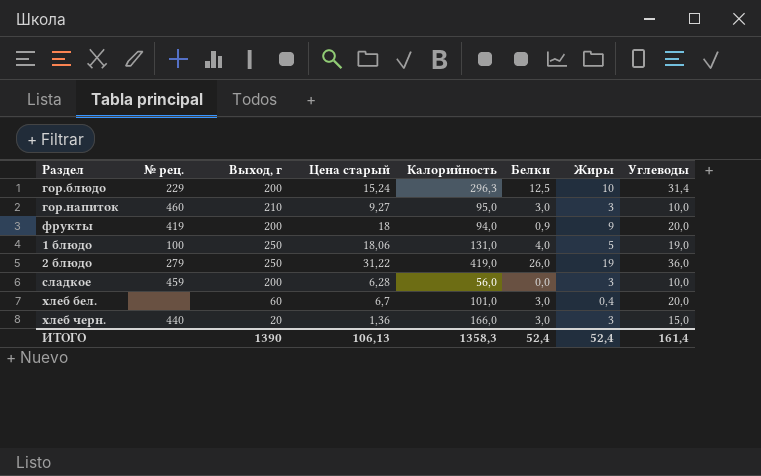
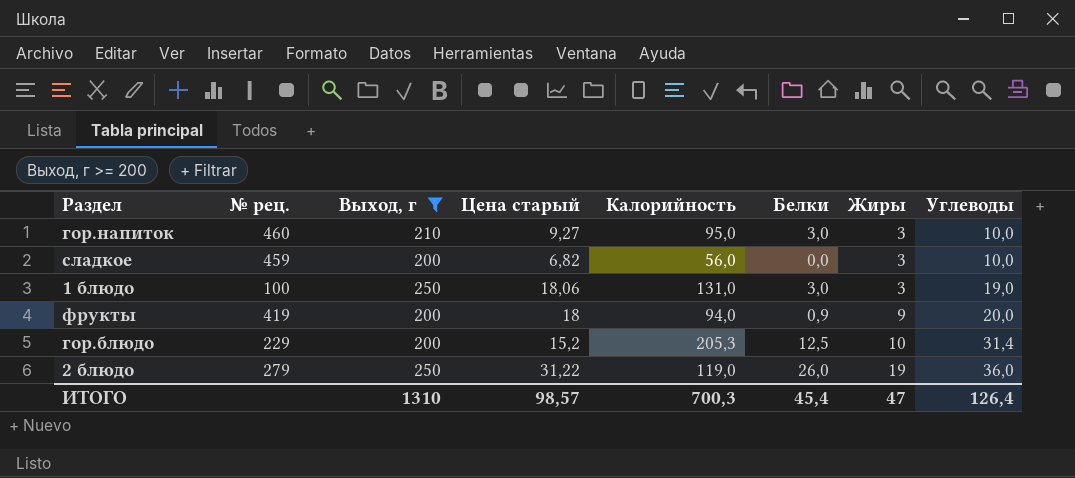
filter: none -> Выход, г >= 200
row order: none -> Жиры ascending
сладкое | Цена старый: 6,28 -> 6,82
1 блюдо | Белки: 4,0 -> 3,0
1 блюдо | Жиры: 5 -> 3
гор.блюдо | Цена старый: 15,24 -> 15,2
гор.блюдо | Калорийность: 296,3 -> 205,3
2 блюдо | Калорийность: 419,0 -> 119,0
ИТОГО | Выход, г: 1390 -> 1310
ИТОГО | Цена старый: 106,13 -> 98,57
ИТОГО | Калорийность: 1358,3 -> 700,3
ИТОГО | Белки: 52,4 -> 45,4
ИТОГО | Жиры: 52,4 -> 47
ИТОГО | Углеводы: 161,4 -> 126,4

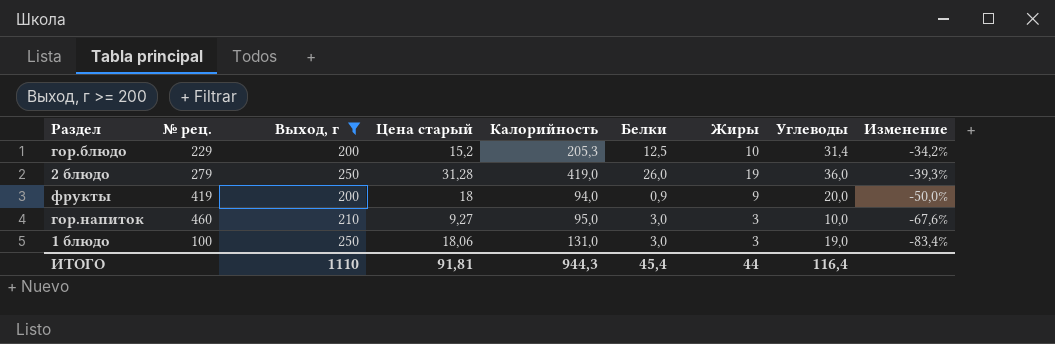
row order: Жиры ascending -> Изменение descending
column Изменение | formula: none -> ([Жиры] - [Цена старый]) / [Цена старый]
row сладкое: 459 | 200 | 6,82 | 56,0 | 0,0 | 3 | 10,0 -> none
2 блюдо | Цена старый: 31,22 -> 31,28
2 блюдо | Калорийность: 119,0 -> 419,0
ИТОГО | Выход, г: 1310 -> 1110
ИТОГО | Цена старый: 98,57 -> 91,81
ИТОГО | Калорийность: 700,3 -> 944,3
ИТОГО | Жиры: 47 -> 44
ИТОГО | Углеводы: 126,4 -> 116,4

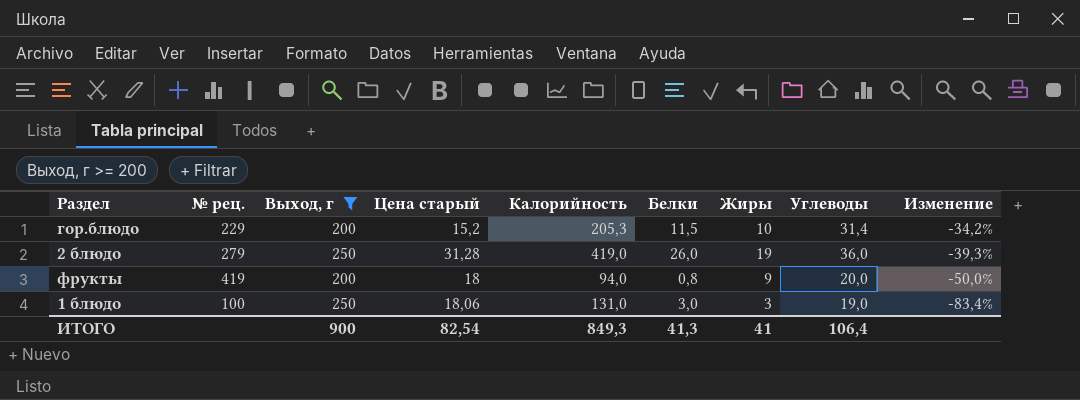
row гор.напиток: 460 | 210 | 9,27 | 95,0 | 3,0 | 3 | 10,0 | -67,6% -> none
гор.блюдо | Белки: 12,5 -> 11,5
фрукты | Белки: 0,9 -> 0,8
ИТОГО | Выход, г: 1110 -> 900
ИТОГО | Цена старый: 91,81 -> 82,54
ИТОГО | Калорийность: 944,3 -> 849,3
ИТОГО | Белки: 45,4 -> 41,3
ИТОГО | Жиры: 44 -> 41
ИТОГО | Углеводы: 116,4 -> 106,4

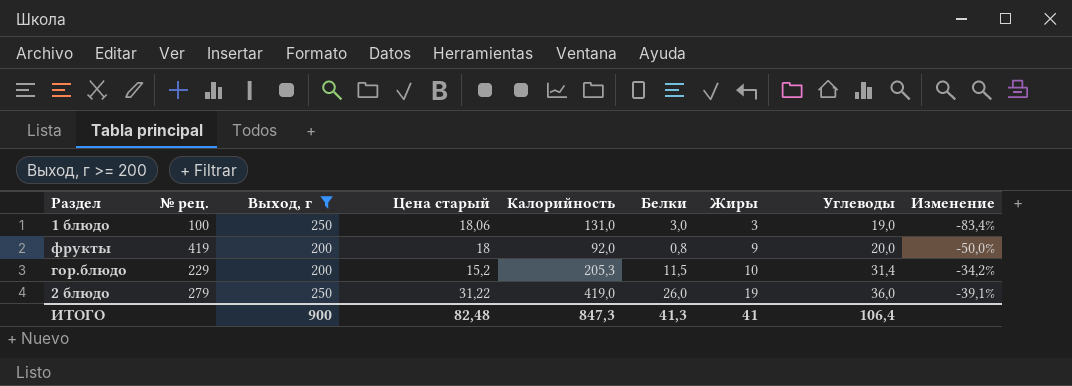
row order: Изменение descending -> Жиры ascending
фрукты | Калорийность: 94,0 -> 92,0
2 блюдо | Цена старый: 31,28 -> 31,22
2 блюдо | Изменение: -39,3% -> -39,1%
ИТОГО | Цена старый: 82,54 -> 82,48
ИТОГО | Калорийность: 849,3 -> 847,3

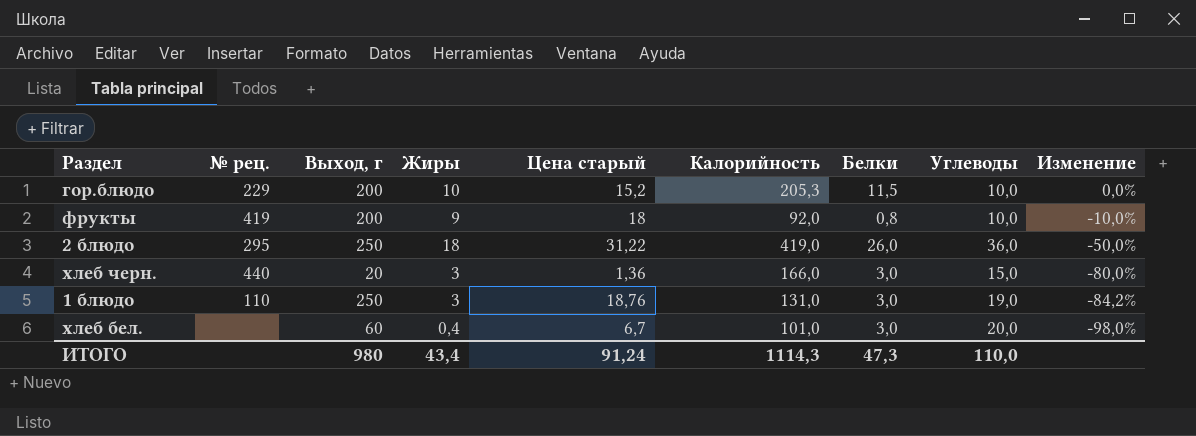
filter: Выход, г >= 200 -> none
row order: Жиры ascending -> Изменение descending
column Жиры | position: 7 -> 4
column Изменение | formula: ([Жиры] - [Цена старый]) / [Цена старый] -> ([Жиры] - [Углеводы]) / [Углеводы]
гор.блюдо | Углеводы: 31,4 -> 10,0
фрукты | Углеводы: 20,0 -> 10,0
2 блюдо | № рец.: 279 -> 295
2 блюдо | Жиры: 19 -> 18
1 блюдо | № рец.: 100 -> 110
1 блюдо | Цена старый: 18,06 -> 18,76
ИТОГО | Выход, г: 900 -> 980
ИТОГО | Жиры: 41 -> 43,4
ИТОГО | Цена старый: 82,48 -> 91,24
ИТОГО | Калорийность: 847,3 -> 1114,3
ИТОГО | Белки: 41,3 -> 47,3
ИТОГО | Углеводы: 106,4 -> 110,0

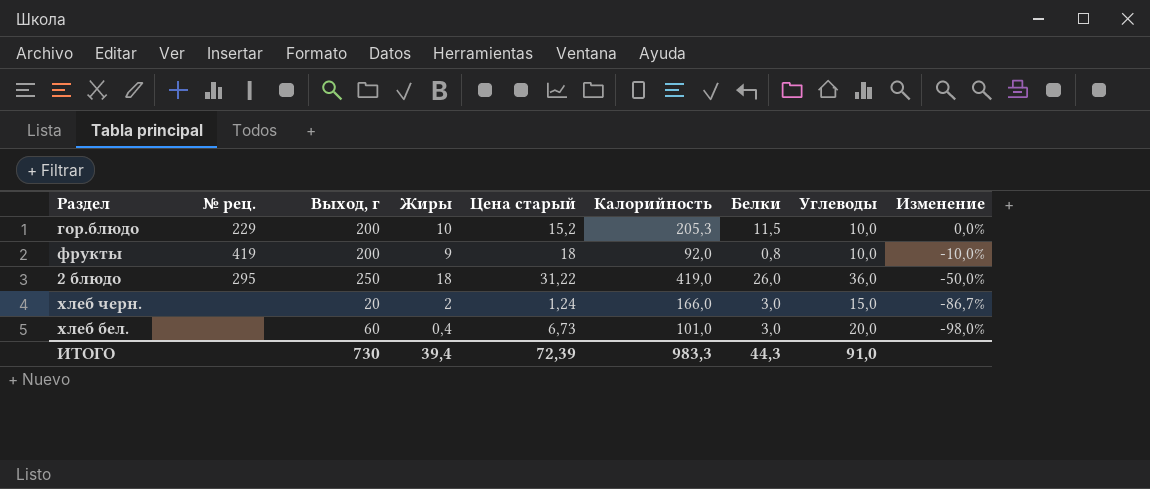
row 1 блюдо: 110 | 250 | 3 | 18,76 | 131,0 | 3,0 | 19,0 | -84,2% -> none
хлеб черн. | № рец.: 440 -> none
хлеб черн. | Жиры: 3 -> 2
хлеб черн. | Цена старый: 1,36 -> 1,24
хлеб черн. | Изменение: -80,0% -> -86,7%
хлеб бел. | Цена старый: 6,7 -> 6,73
ИТОГО | Выход, г: 980 -> 730
ИТОГО | Жиры: 43,4 -> 39,4
ИТОГО | Цена старый: 91,24 -> 72,39
ИТОГО | Калорийность: 1114,3 -> 983,3
ИТОГО | Белки: 47,3 -> 44,3
ИТОГО | Углеводы: 110,0 -> 91,0

